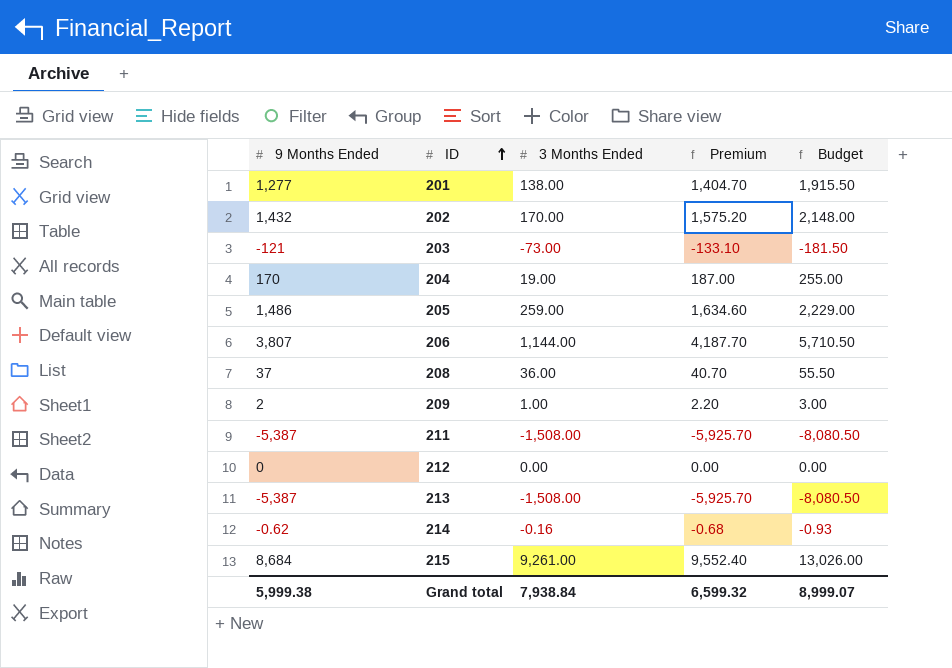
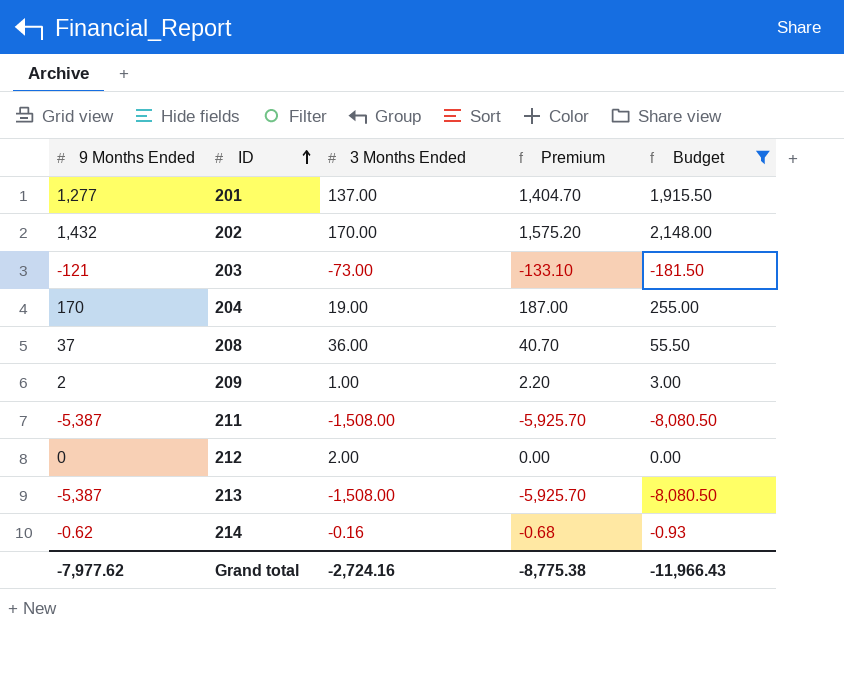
filter: none -> Budget <= 2,148.00
201 | 3 Months Ended: 138.00 -> 137.00
212 | 3 Months Ended: 0.00 -> 2.00
Grand total | 9 Months Ended: 5,999.38 -> -7,977.62
Grand total | 3 Months Ended: 7,938.84 -> -2,724.16
Grand total | Premium: 6,599.32 -> -8,775.38
Grand total | Budget: 8,999.07 -> -11,966.43

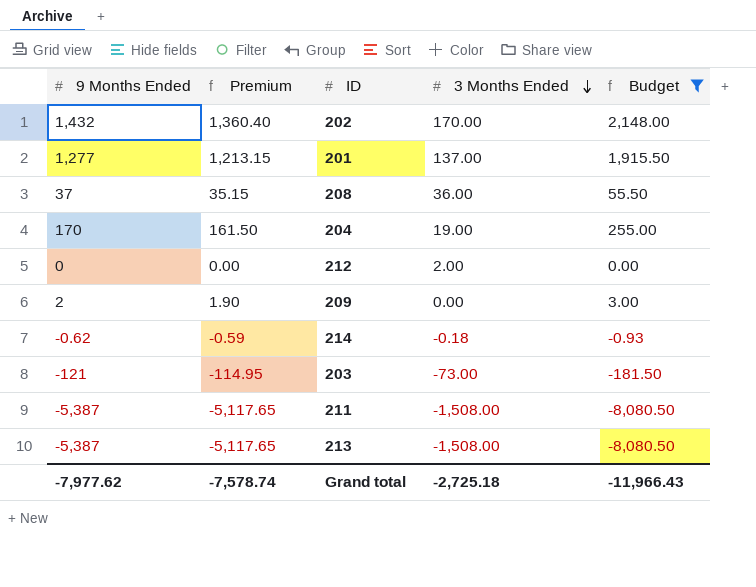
row order: ID ascending -> 3 Months Ended descending
column Premium | formula: [9 Months Ended] * 1.1 -> [9 Months Ended] * 0.95
column Premium | position: 4 -> 2
209 | 3 Months Ended: 1.00 -> 0.00
214 | 3 Months Ended: -0.16 -> -0.18
Grand total | Premium: -8,775.38 -> -7,578.74
Grand total | 3 Months Ended: -2,724.16 -> -2,725.18

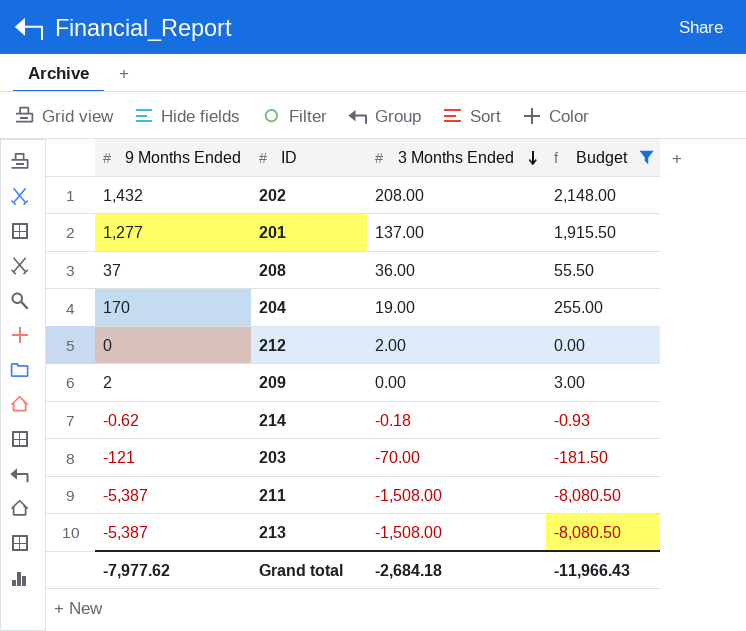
column Premium | formula: [9 Months Ended] * 0.95 -> none
202 | 3 Months Ended: 170.00 -> 208.00
203 | 3 Months Ended: -73.00 -> -70.00
Grand total | 3 Months Ended: -2,725.18 -> -2,684.18

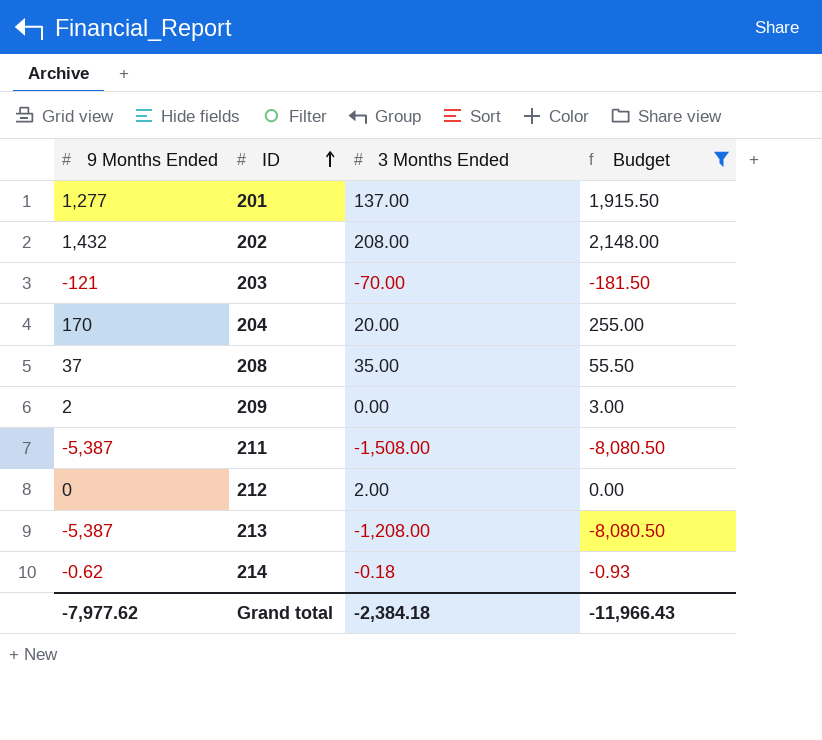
row order: 3 Months Ended descending -> ID ascending
204 | 3 Months Ended: 19.00 -> 20.00
208 | 3 Months Ended: 36.00 -> 35.00
213 | 3 Months Ended: -1,508.00 -> -1,208.00
Grand total | 3 Months Ended: -2,684.18 -> -2,384.18

